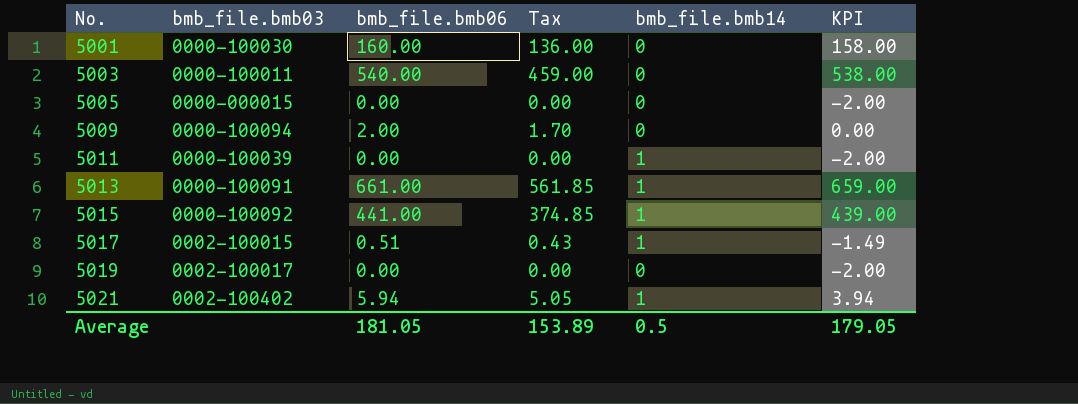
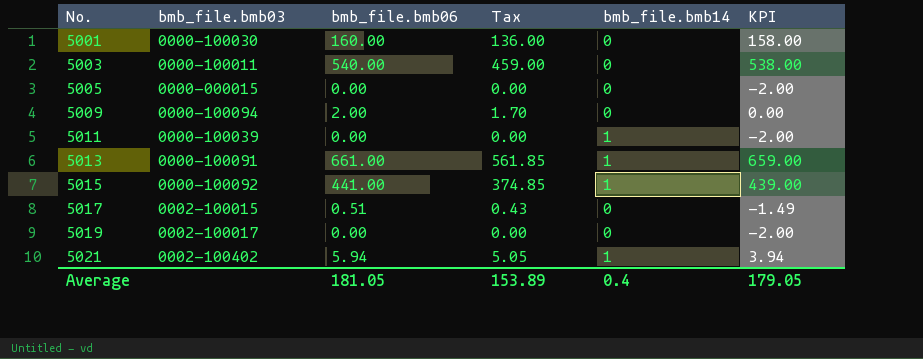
5017 | bmb_file.bmb14: 1 -> 0
Average | bmb_file.bmb14: 0.5 -> 0.4

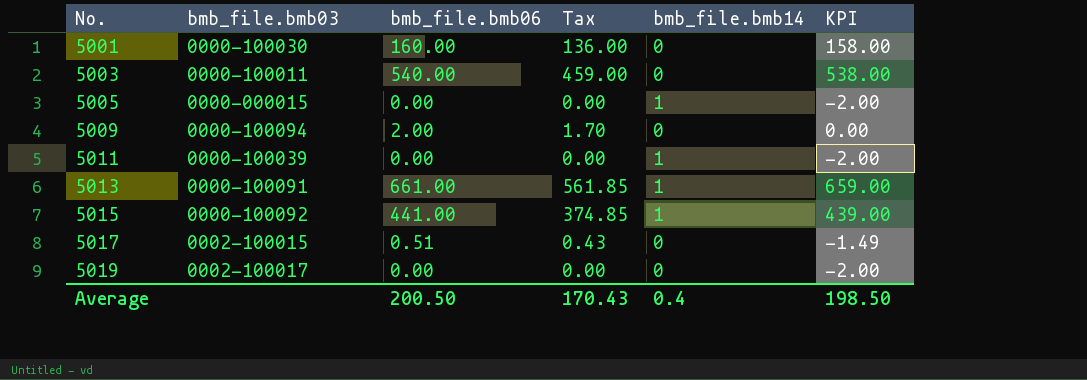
row 5021: 0002-100402 | 5.94 | 5.05 | 1 | 3.94 -> none
5005 | bmb_file.bmb14: 0 -> 1
Average | bmb_file.bmb06: 181.05 -> 200.50
Average | Tax: 153.89 -> 170.43
Average | KPI: 179.05 -> 198.50

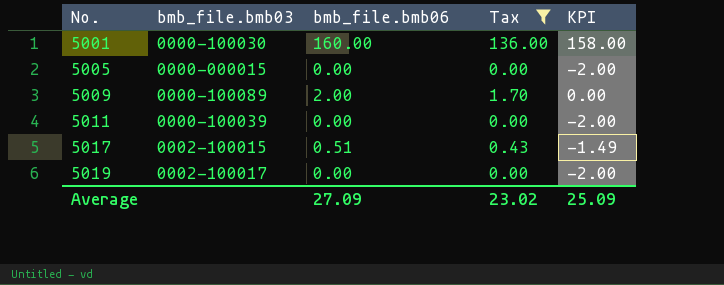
filter: none -> Tax <= 136.00
column bmb_file.bmb14 | position: 5 -> none
5009 | bmb_file.bmb03: 0000-100094 -> 0000-100089
Average | bmb_file.bmb06: 200.50 -> 27.09
Average | Tax: 170.43 -> 23.02
Average | KPI: 198.50 -> 25.09

